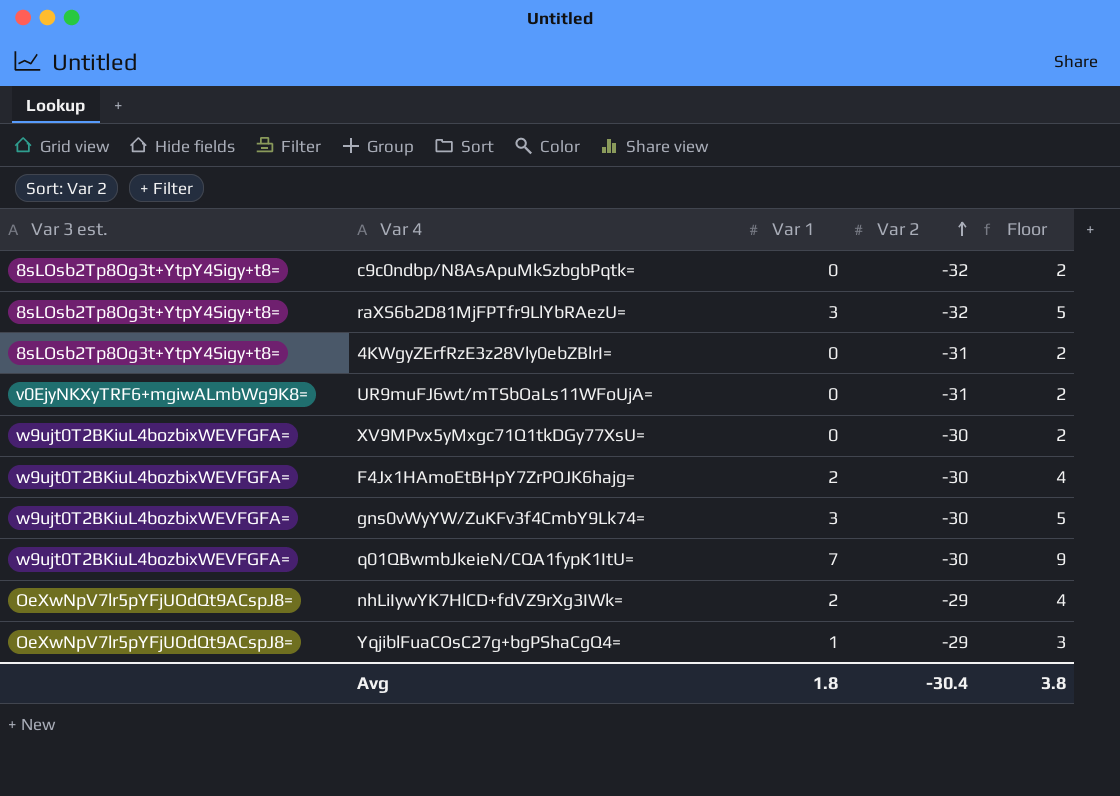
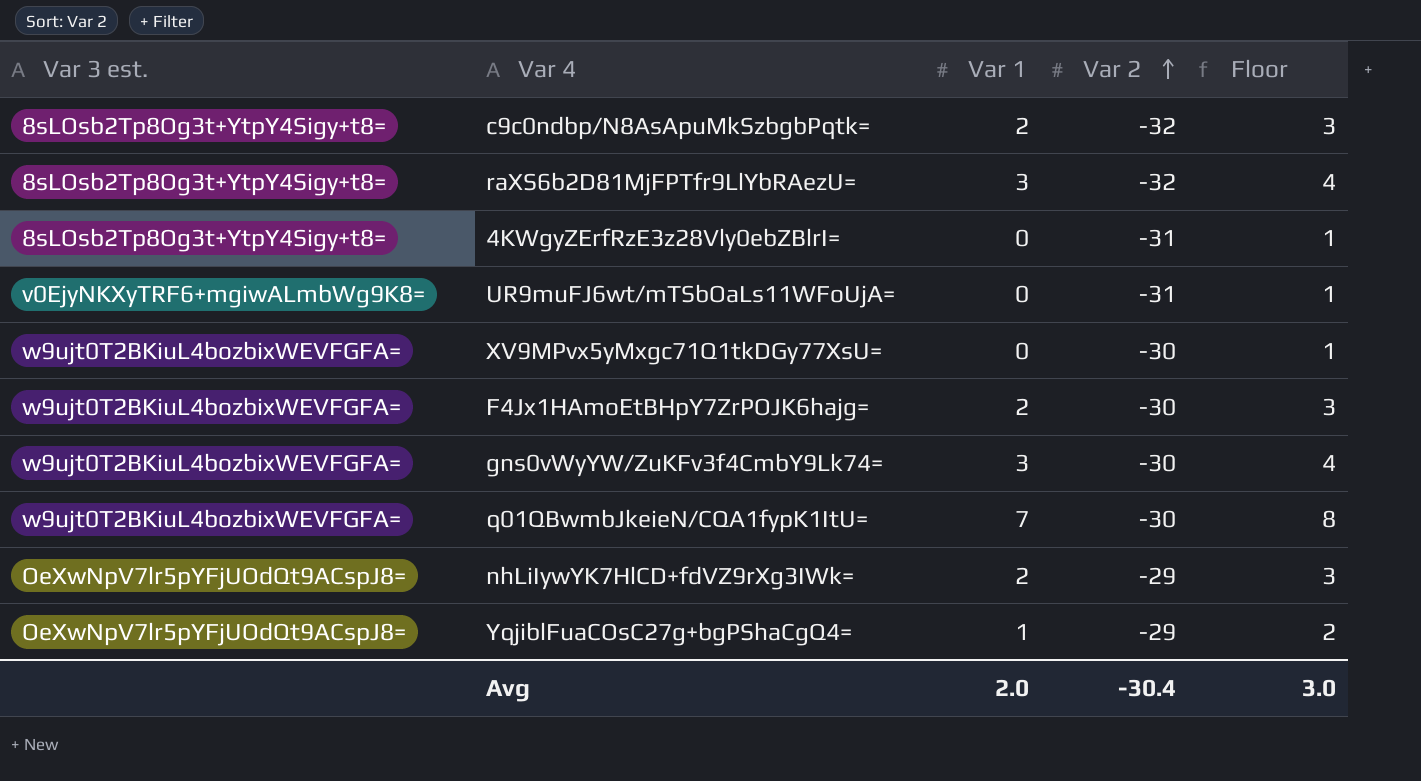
column Floor | formula: [Var 1] + 2 -> [Var 1] + 1
c9c0ndbp/N8AsApuMkSzbgbPqtk= | Var 1: 0 -> 2
Avg | Var 1: 1.8 -> 2.0
Avg | Floor: 3.8 -> 3.0

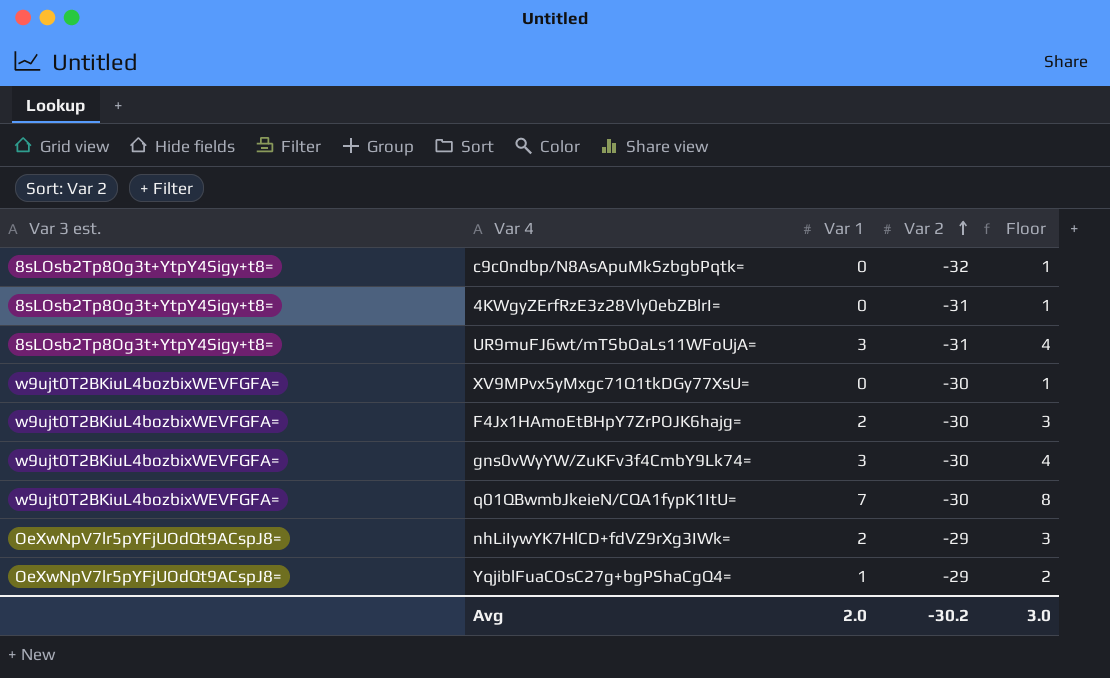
row raXS6b2D81MjFPTfr9LlYbRAezU=: 8sLOsb2Tp8Og3t+YtpY4Sigy+t8= | 3 | -32 | 4 -> none
c9c0ndbp/N8AsApuMkSzbgbPqtk= | Var 1: 2 -> 0
c9c0ndbp/N8AsApuMkSzbgbPqtk= | Floor: 3 -> 1
UR9muFJ6wt/mTSbOaLs11WFoUjA= | Var 3 est.: v0EjyNKXyTRF6+mgiwALmbWg9K8= -> 8sLOsb2Tp8Og3t+YtpY4Sigy+t8=
UR9muFJ6wt/mTSbOaLs11WFoUjA= | Var 1: 0 -> 3
UR9muFJ6wt/mTSbOaLs11WFoUjA= | Floor: 1 -> 4
Avg | Var 2: -30.4 -> -30.2

